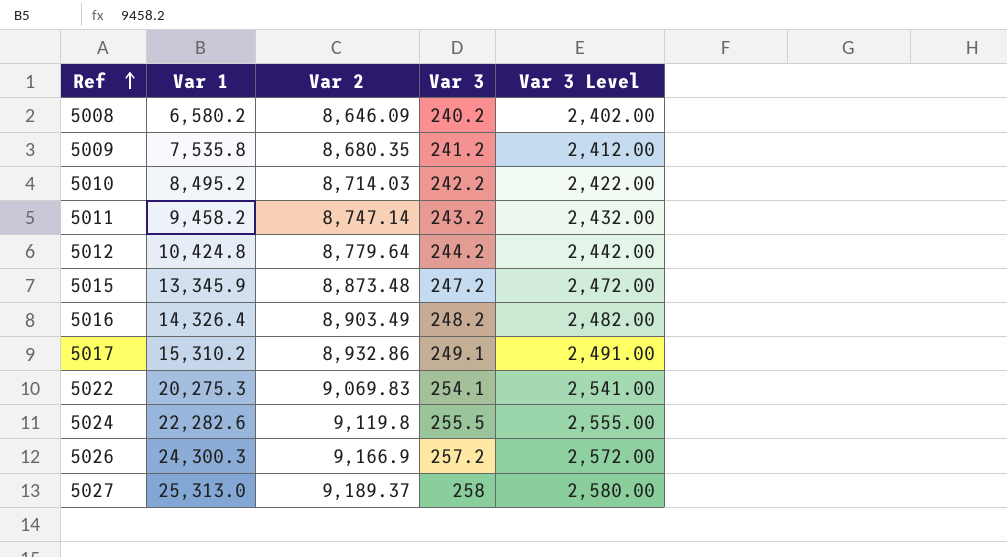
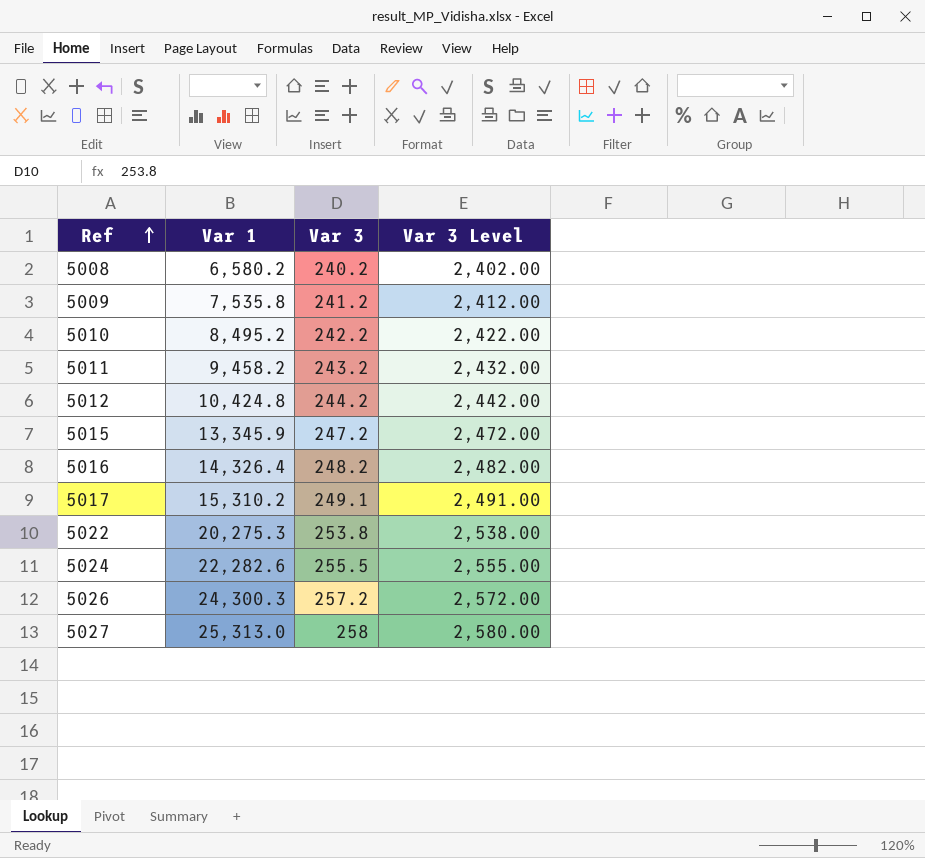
column Var 2 | position: 3 -> none
5022 | Var 3: 254.1 -> 253.8
5022 | Var 3 Level: 2,541.00 -> 2,538.00

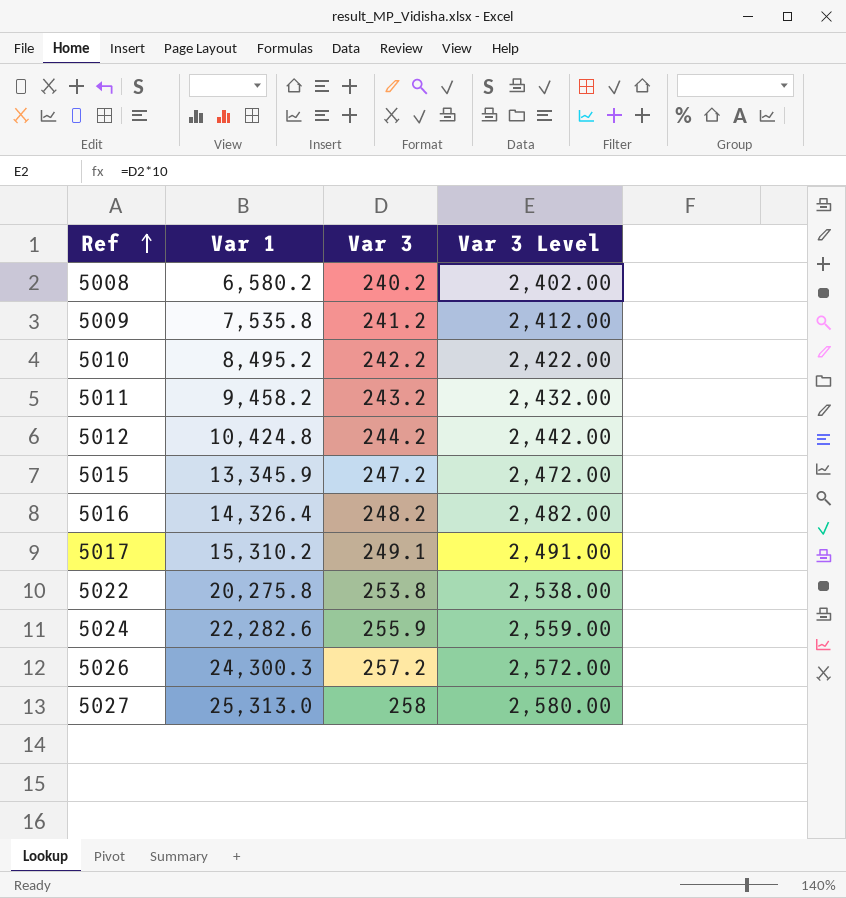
5022 | Var 1: 20,275.3 -> 20,275.8
5024 | Var 3: 255.5 -> 255.9
5024 | Var 3 Level: 2,555.00 -> 2,559.00

